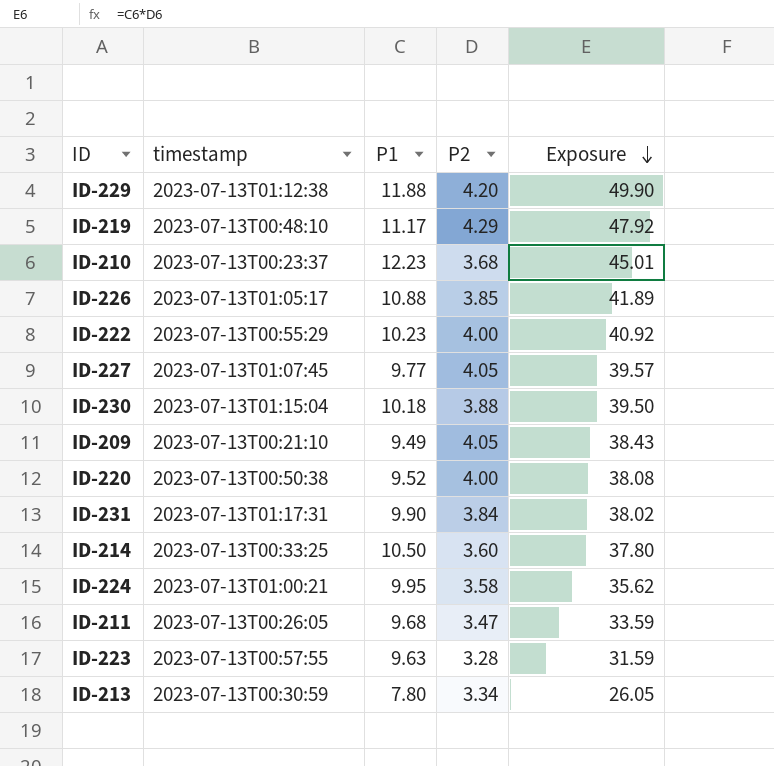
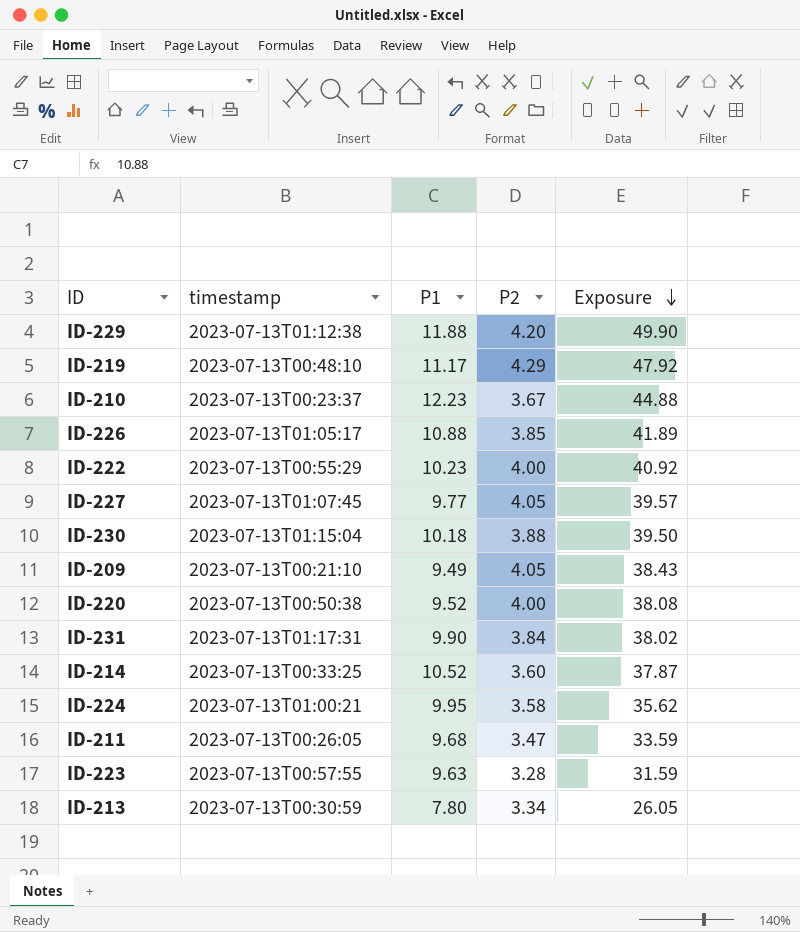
ID-210 | P2: 3.68 -> 3.67
ID-210 | Exposure: 45.01 -> 44.88
ID-214 | P1: 10.50 -> 10.52
ID-214 | Exposure: 37.80 -> 37.87

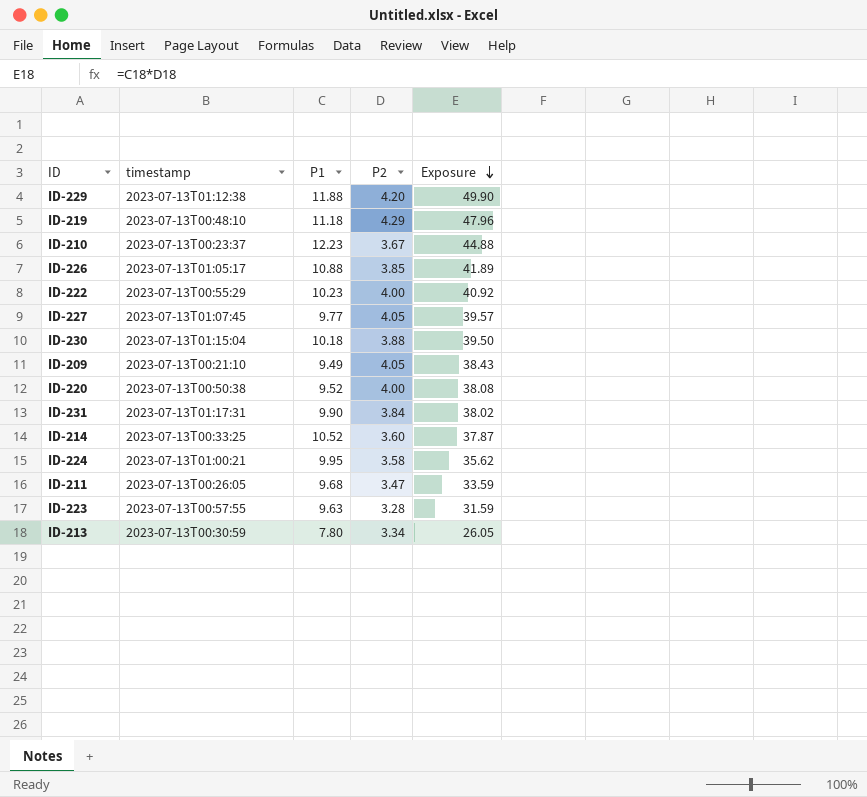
ID-219 | P1: 11.17 -> 11.18
ID-219 | Exposure: 47.92 -> 47.96

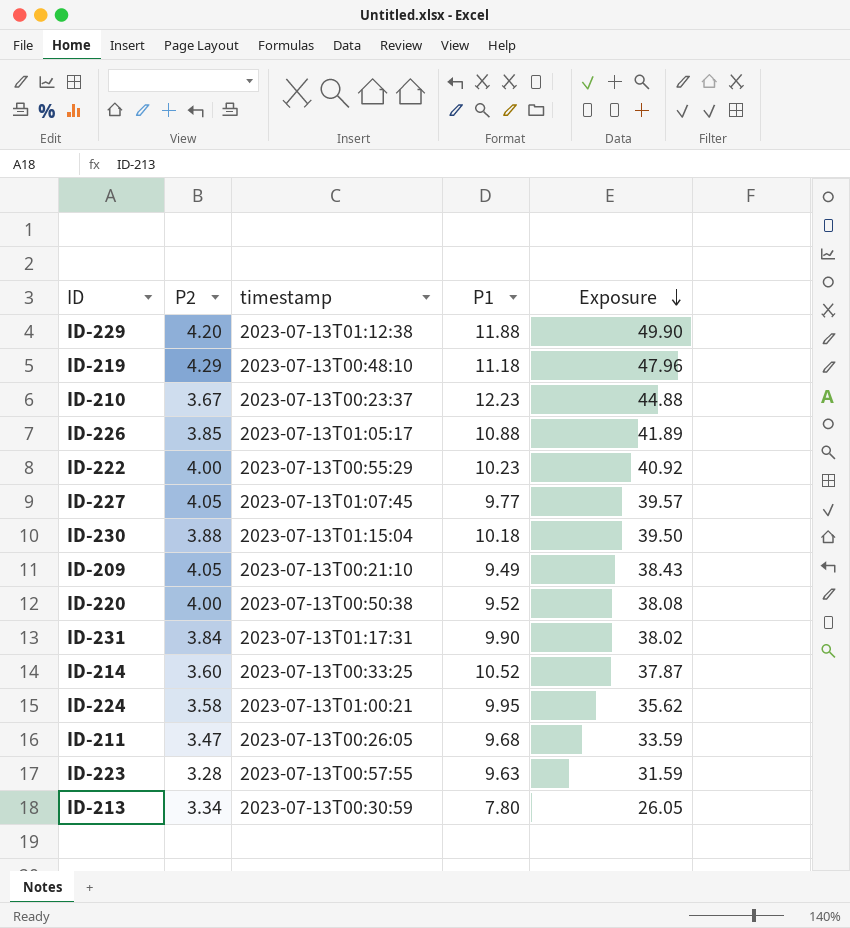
column P2 | position: 4 -> 2

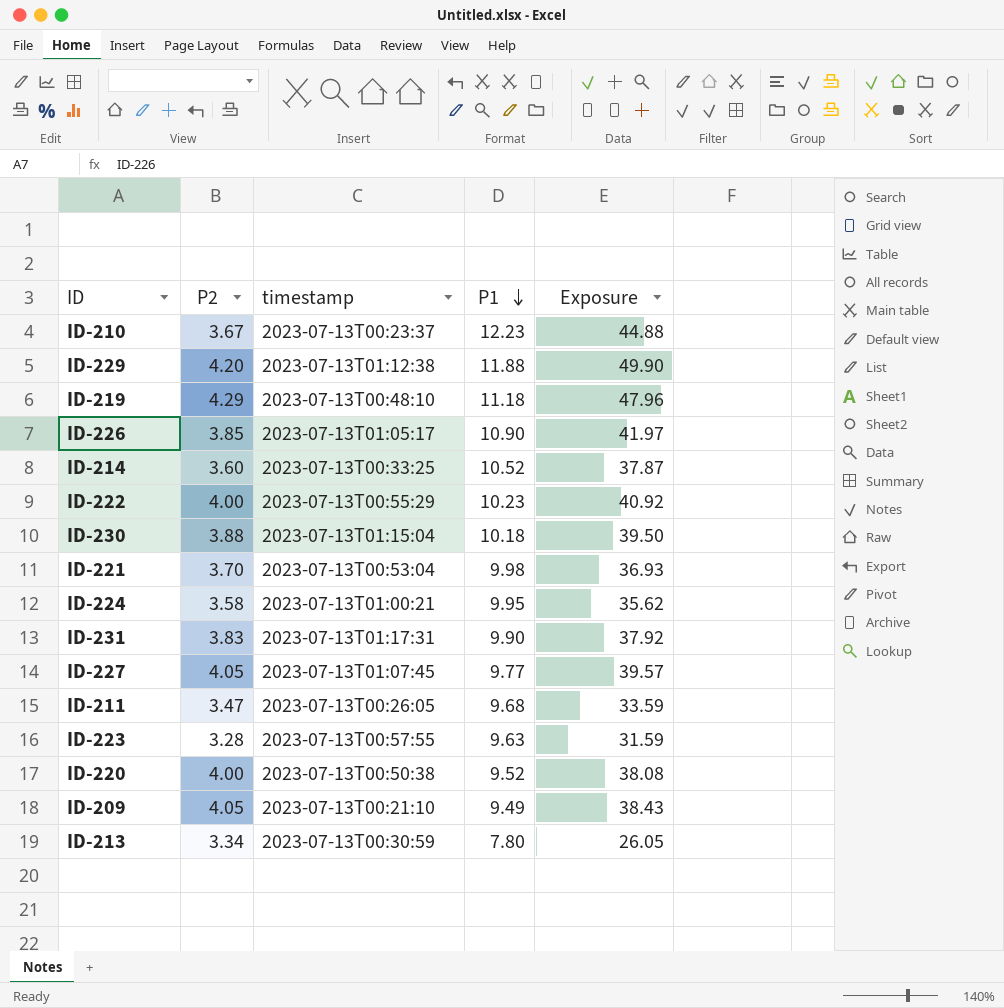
row order: Exposure descending -> P1 descending
ID-226 | P1: 10.88 -> 10.90
ID-226 | Exposure: 41.89 -> 41.97
row ID-221: none -> 3.70 | 2023-07-13T00:53:04 | 9.98 | 36.93
ID-231 | P2: 3.84 -> 3.83
ID-231 | Exposure: 38.02 -> 37.92

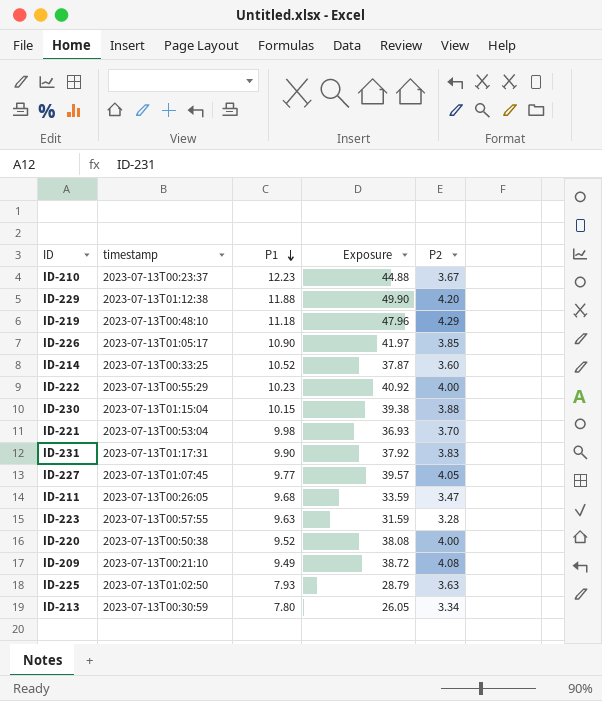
column P2 | position: 2 -> 5
row ID-224: 3.58 | 2023-07-13T01:00:21 | 9.95 | 35.62 -> none
ID-230 | P1: 10.18 -> 10.15
ID-230 | Exposure: 39.50 -> 39.38
ID-209 | Exposure: 38.43 -> 38.72
ID-209 | P2: 4.05 -> 4.08
row ID-225: none -> 2023-07-13T01:02:50 | 7.93 | 28.79 | 3.63

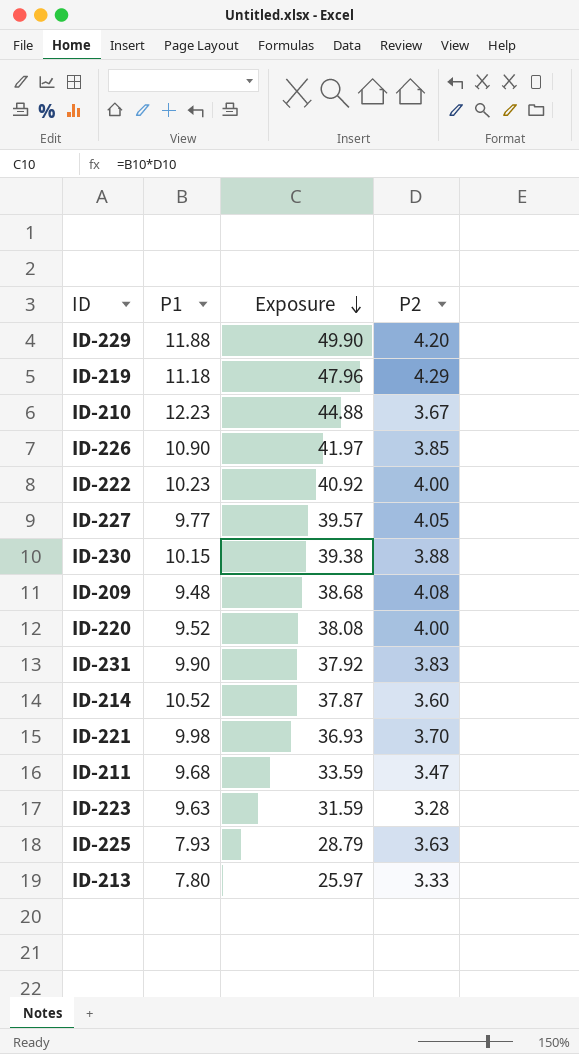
row order: P1 descending -> Exposure descending
column timestamp | position: 2 -> none
ID-209 | P1: 9.49 -> 9.48
ID-209 | Exposure: 38.72 -> 38.68
ID-213 | Exposure: 26.05 -> 25.97
ID-213 | P2: 3.34 -> 3.33

